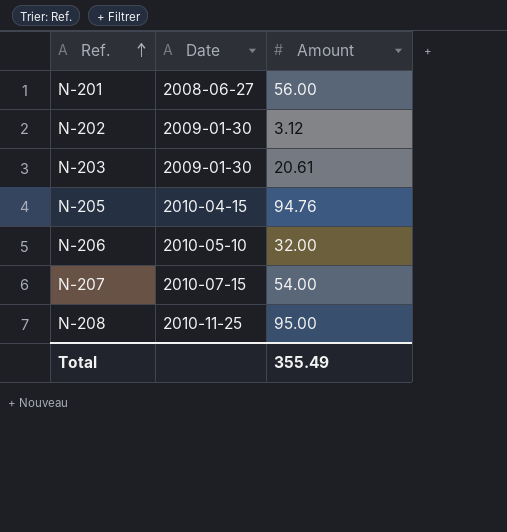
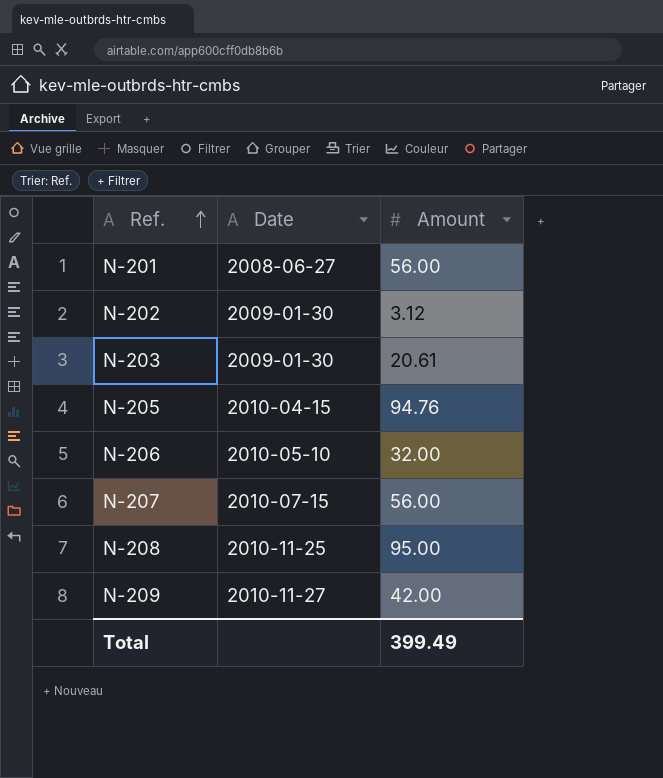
N-207 | Amount: 54.00 -> 56.00
row N-209: none -> 2010-11-27 | 42.00
Total | Amount: 355.49 -> 399.49

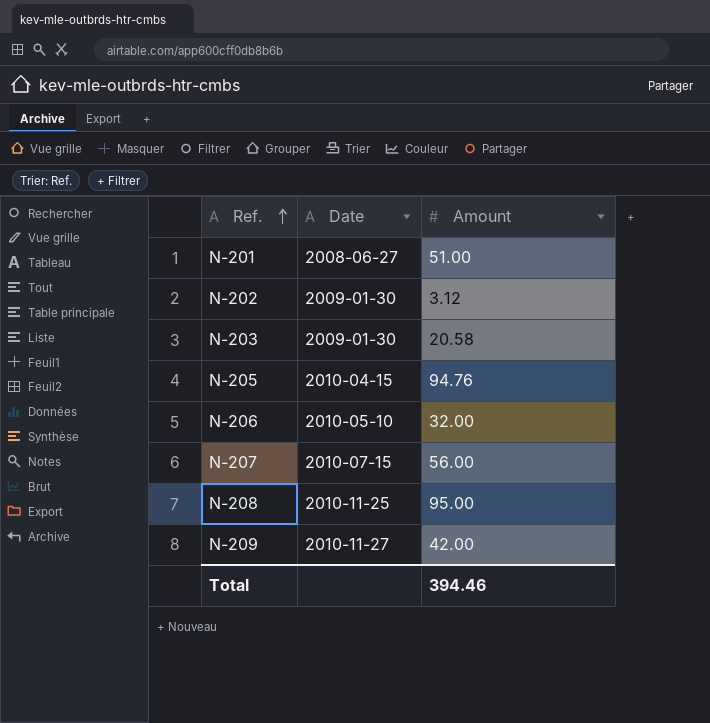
N-201 | Amount: 56.00 -> 51.00
N-203 | Amount: 20.61 -> 20.58
Total | Amount: 399.49 -> 394.46

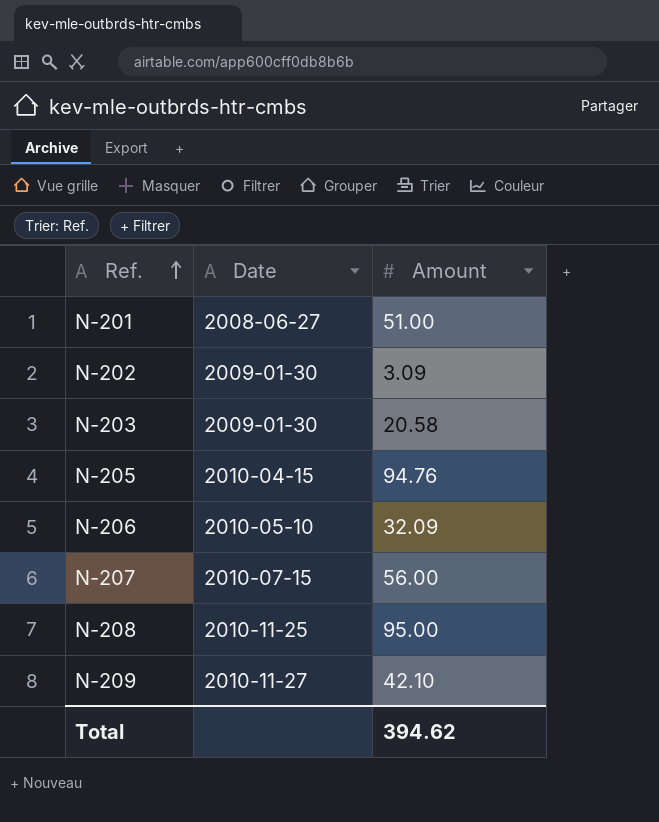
N-202 | Amount: 3.12 -> 3.09
N-206 | Amount: 32.00 -> 32.09
N-209 | Amount: 42.00 -> 42.10
Total | Amount: 394.46 -> 394.62

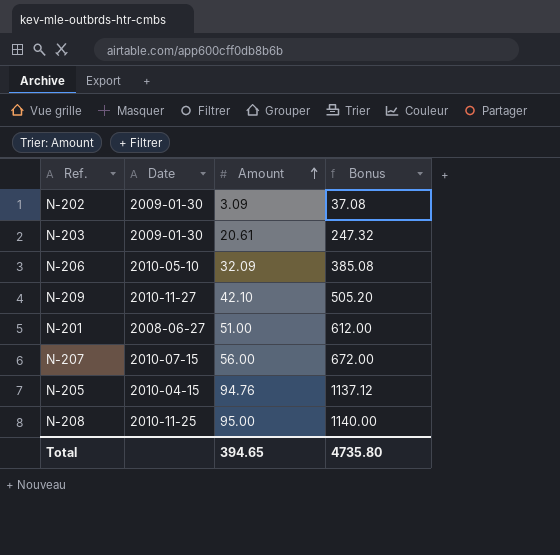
row order: Ref. ascending -> Amount ascending
column Bonus | formula: none -> [Amount] * 12
N-203 | Amount: 20.58 -> 20.61
Total | Amount: 394.62 -> 394.65

